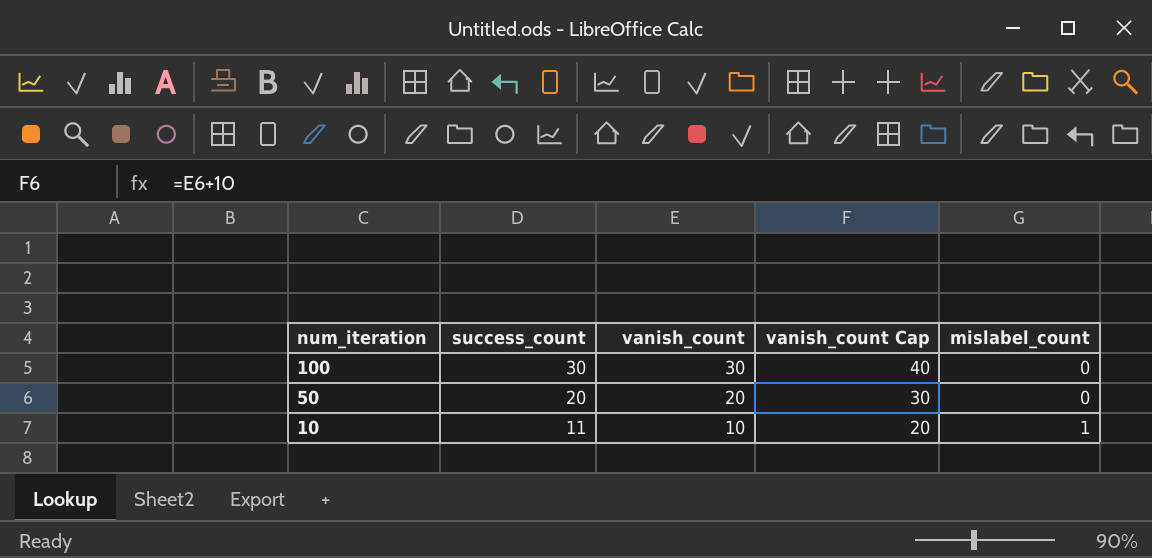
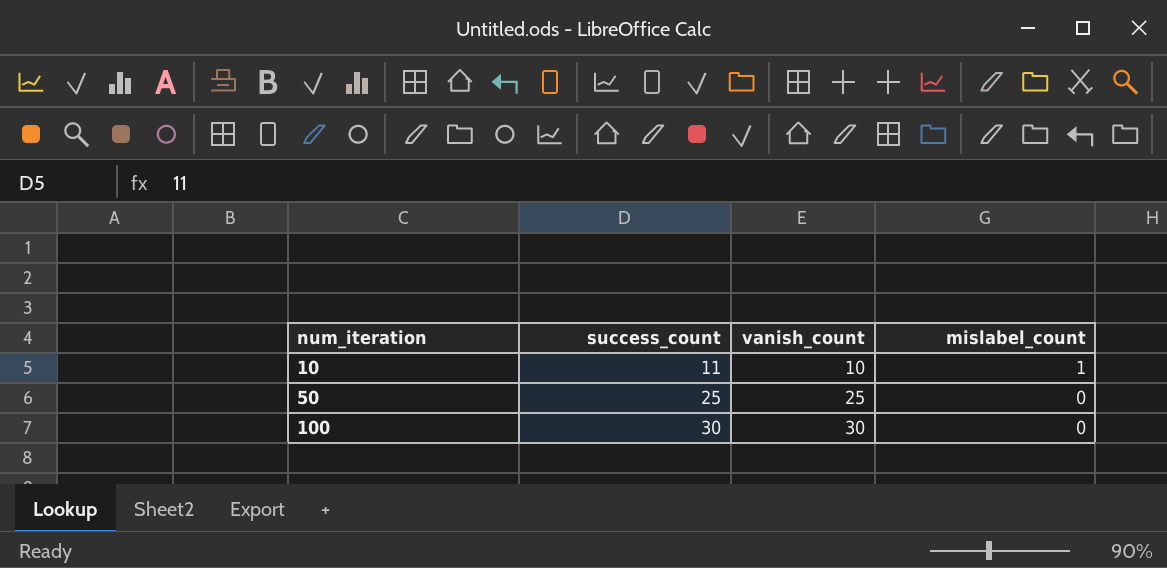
row order: num_iteration descending -> num_iteration ascending
column vanish_count Cap | formula: [vanish_count] + 10 -> none
50 | success_count: 20 -> 25
50 | vanish_count: 20 -> 25

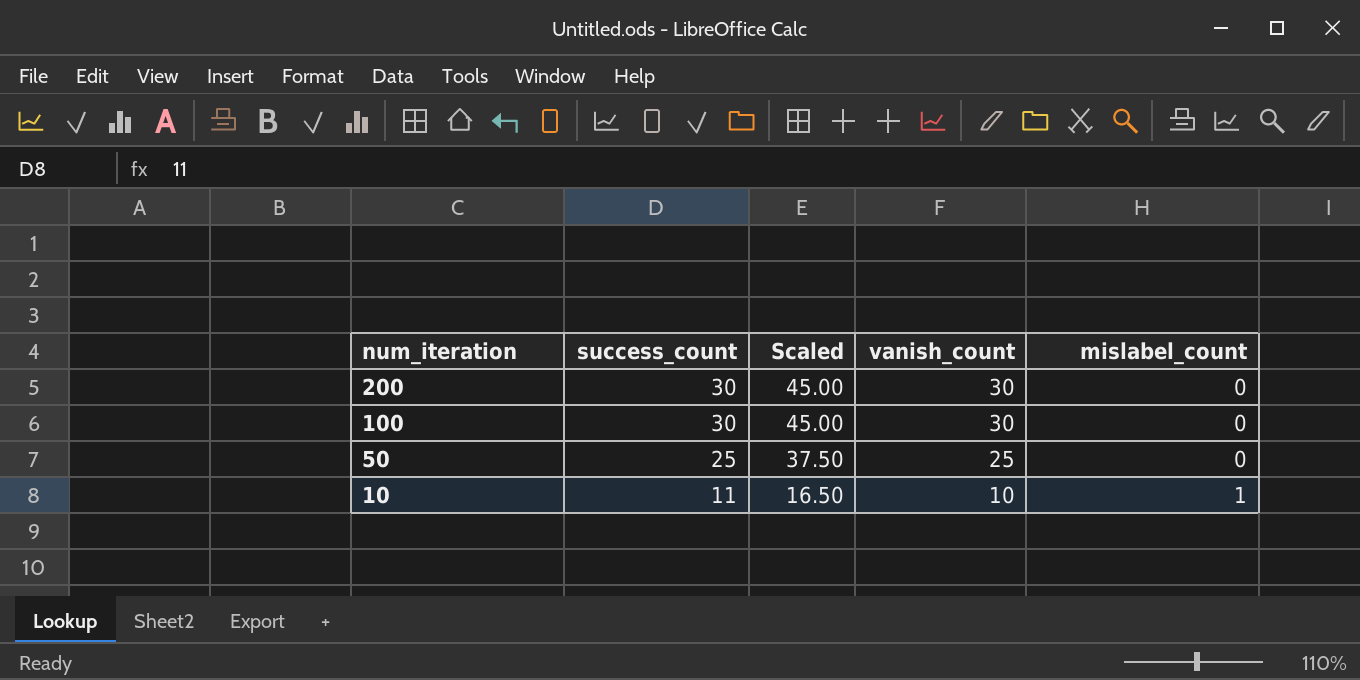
row order: num_iteration ascending -> num_iteration descending
column Scaled | formula: none -> [success_count] * 1.5
row 200: none -> 30 | 45.00 | 30 | 0

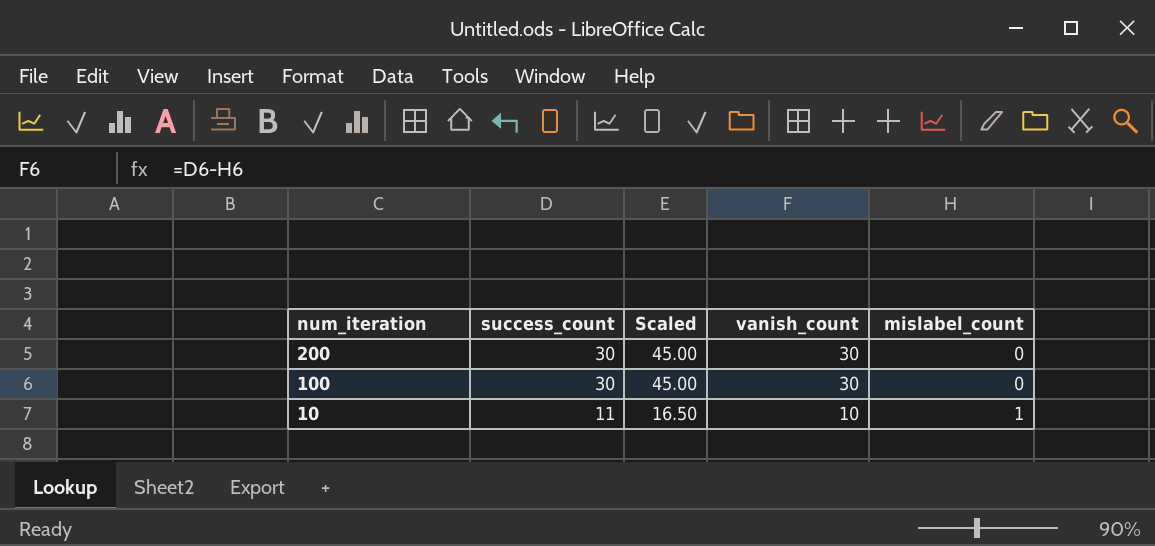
row 50: 25 | 37.50 | 25 | 0 -> none

